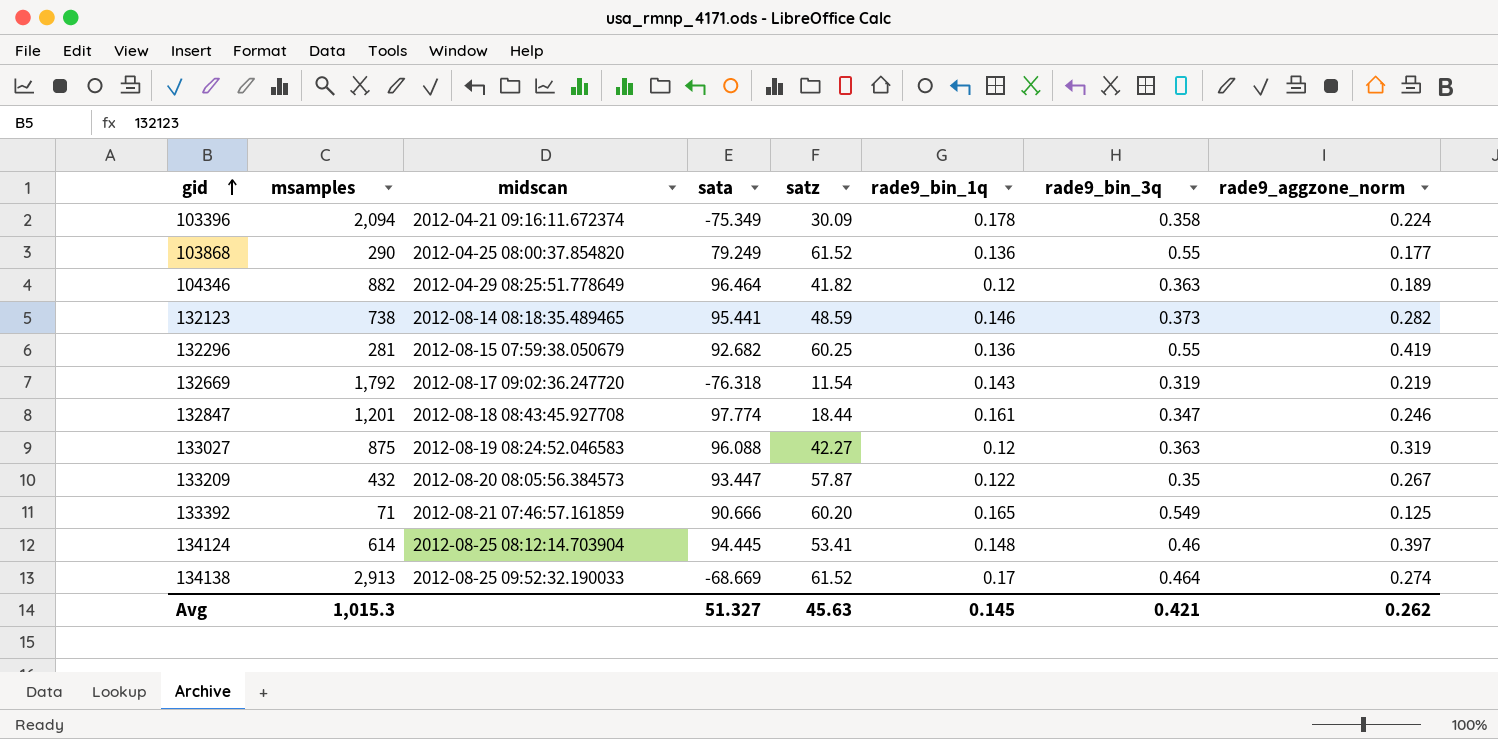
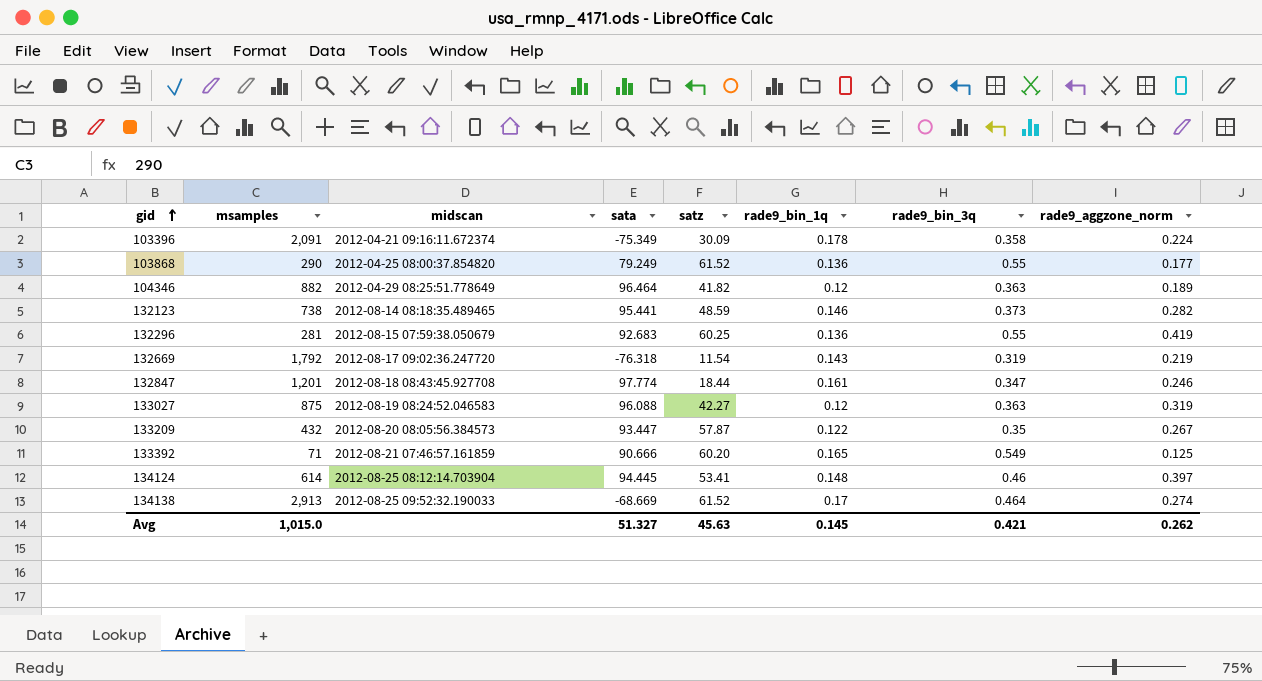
103396 | msamples: 2,094 -> 2,091
132296 | sata: 92.682 -> 92.683
Avg | msamples: 1,015.3 -> 1,015.0

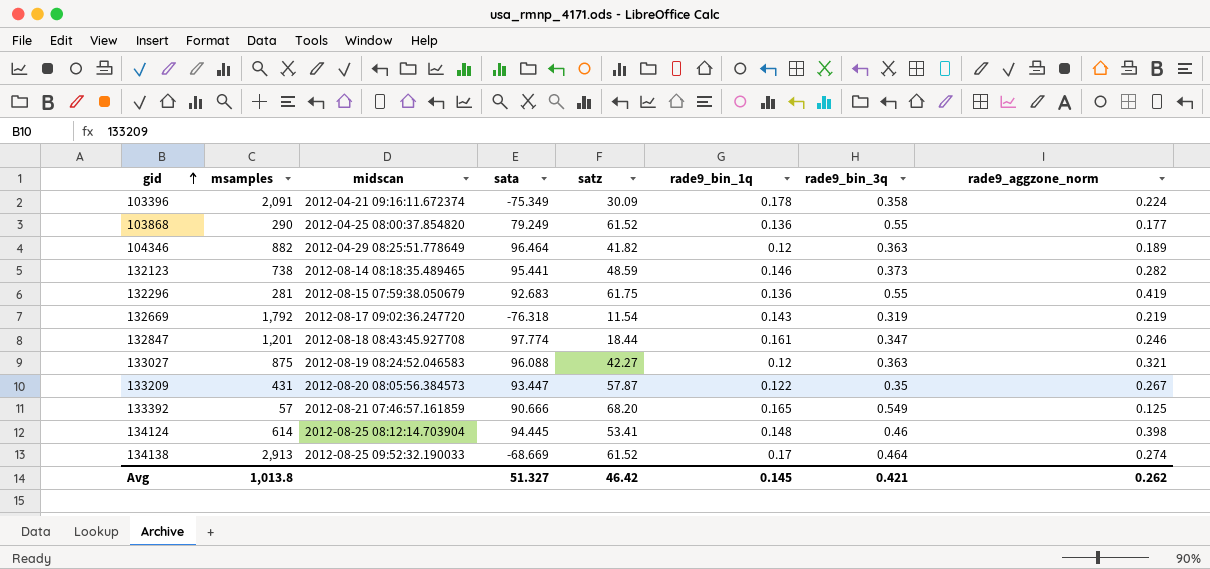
132296 | satz: 60.25 -> 61.75
133027 | rade9_aggzone_norm: 0.319 -> 0.321
133209 | msamples: 432 -> 431
133392 | msamples: 71 -> 57
133392 | satz: 60.20 -> 68.20
134124 | rade9_aggzone_norm: 0.397 -> 0.398
Avg | msamples: 1,015.0 -> 1,013.8
Avg | satz: 45.63 -> 46.42

